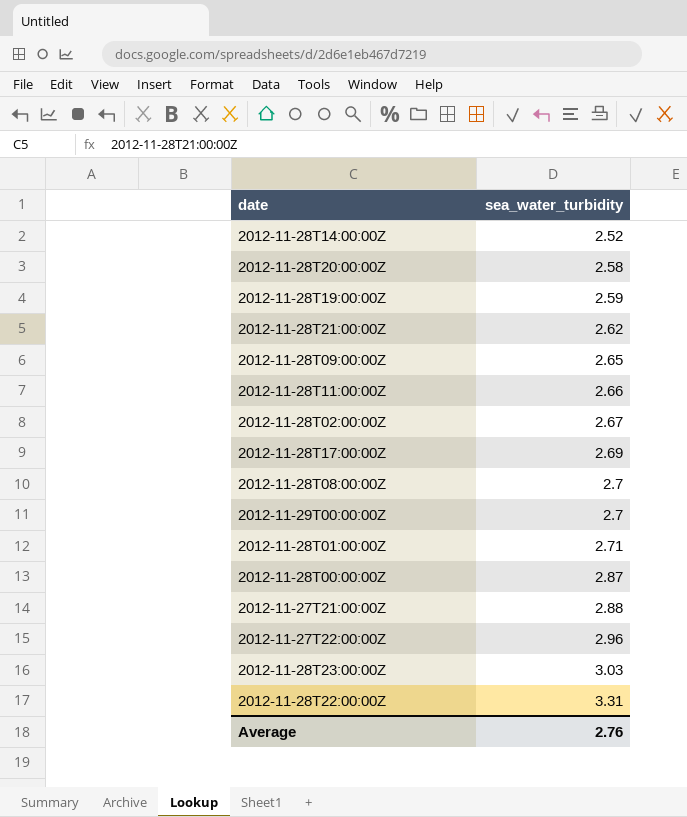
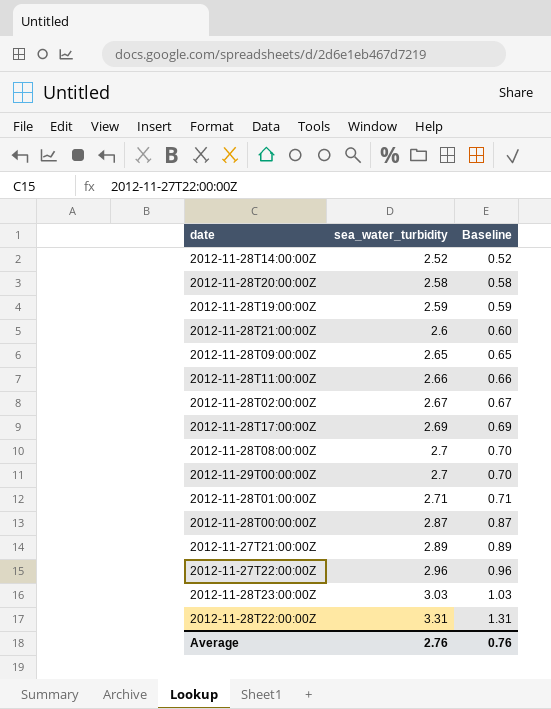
column Baseline | formula: none -> [sea_water_turbidity] - 2
2012-11-28T21:00:00Z | sea_water_turbidity: 2.62 -> 2.6
2012-11-27T21:00:00Z | sea_water_turbidity: 2.88 -> 2.89

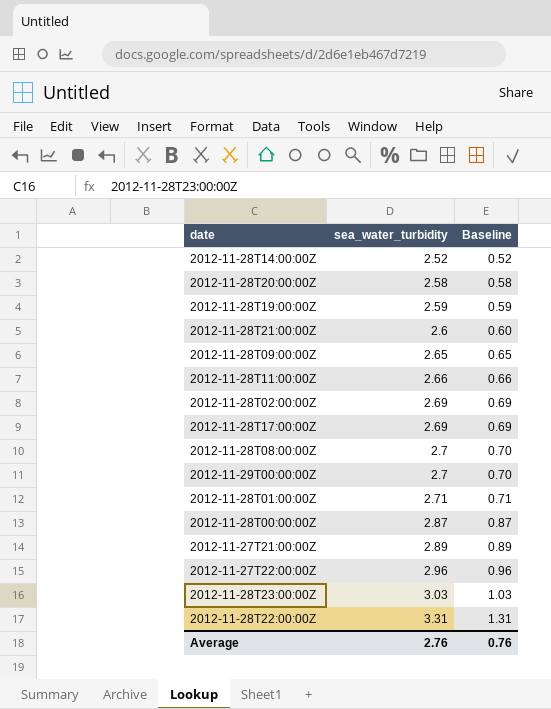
2012-11-28T02:00:00Z | sea_water_turbidity: 2.67 -> 2.69
2012-11-28T02:00:00Z | Baseline: 0.67 -> 0.69

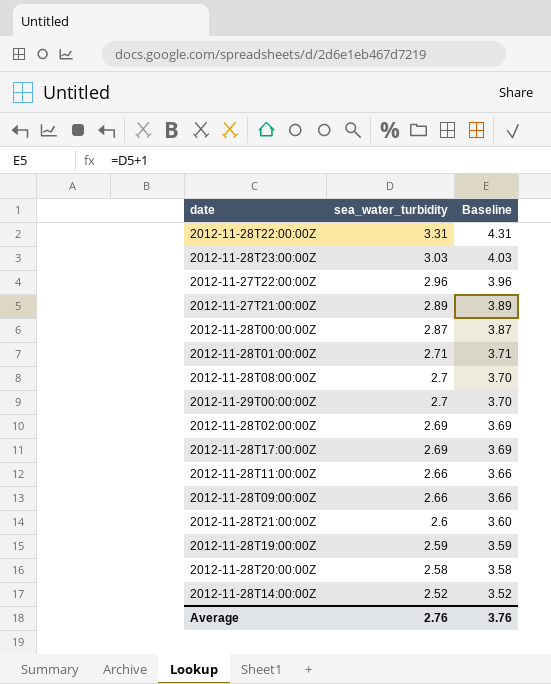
row order: sea_water_turbidity ascending -> sea_water_turbidity descending
column Baseline | formula: [sea_water_turbidity] - 2 -> [sea_water_turbidity] + 1
2012-11-28T09:00:00Z | sea_water_turbidity: 2.65 -> 2.66
Average | Baseline: 0.76 -> 3.76

